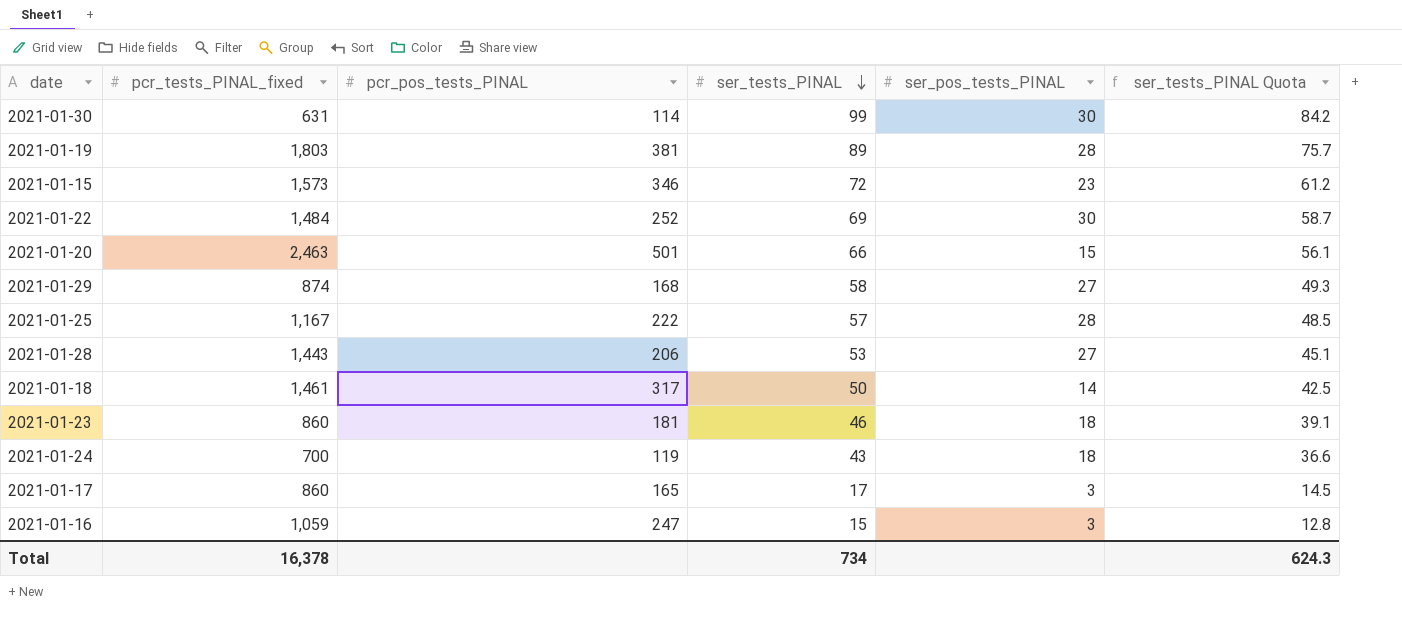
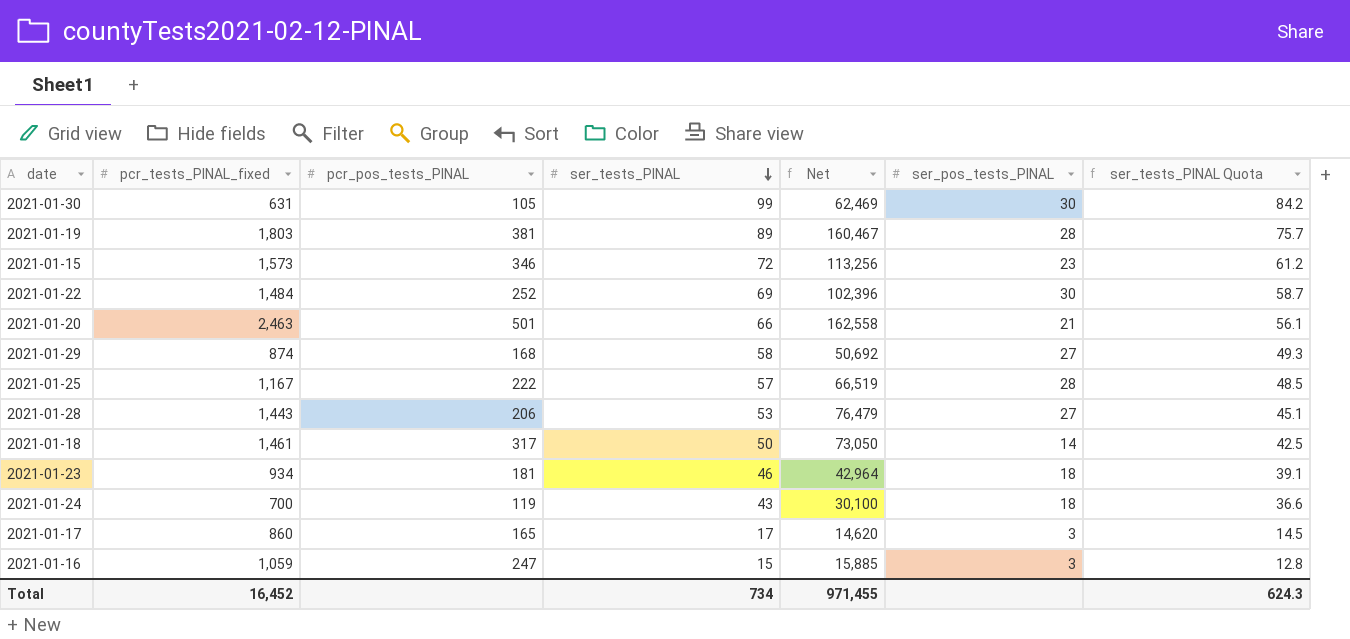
column Net | formula: none -> [pcr_tests_PINAL_fixed] * [ser_tests_PINAL]
2021-01-30 | pcr_pos_tests_PINAL: 114 -> 105
2021-01-20 | ser_pos_tests_PINAL: 15 -> 21
2021-01-23 | pcr_tests_PINAL_fixed: 860 -> 934
Total | pcr_tests_PINAL_fixed: 16,378 -> 16,452

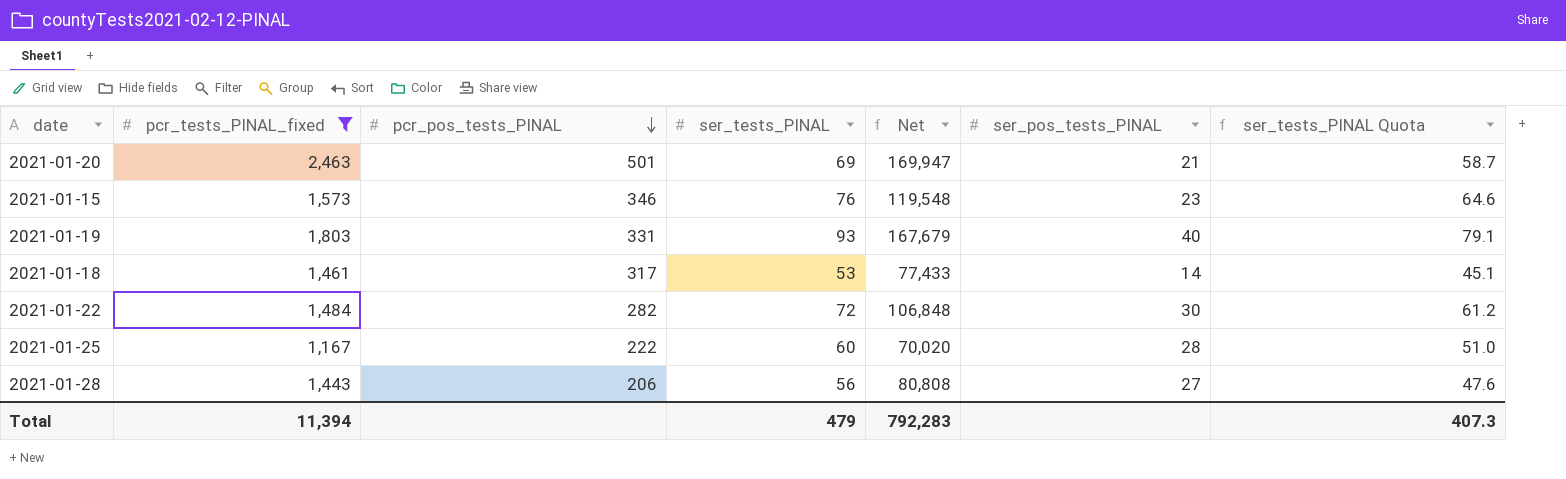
filter: none -> pcr_tests_PINAL_fixed >= 1,167
row order: ser_tests_PINAL descending -> pcr_pos_tests_PINAL descending
2021-01-20 | ser_tests_PINAL: 66 -> 69
2021-01-20 | Net: 162,558 -> 169,947
2021-01-20 | ser_tests_PINAL Quota: 56.1 -> 58.7
2021-01-15 | ser_tests_PINAL: 72 -> 76
2021-01-15 | Net: 113,256 -> 119,548
2021-01-15 | ser_tests_PINAL Quota: 61.2 -> 64.6
2021-01-19 | pcr_pos_tests_PINAL: 381 -> 331
2021-01-19 | ser_tests_PINAL: 89 -> 93
2021-01-19 | Net: 160,467 -> 167,679
2021-01-19 | ser_pos_tests_PINAL: 28 -> 40
2021-01-19 | ser_tests_PINAL Quota: 75.7 -> 79.1
2021-01-18 | ser_tests_PINAL: 50 -> 53
2021-01-18 | Net: 73,050 -> 77,433
2021-01-18 | ser_tests_PINAL Quota: 42.5 -> 45.1
2021-01-22 | pcr_pos_tests_PINAL: 252 -> 282
2021-01-22 | ser_tests_PINAL: 69 -> 72
2021-01-22 | Net: 102,396 -> 106,848
2021-01-22 | ser_tests_PINAL Quota: 58.7 -> 61.2
2021-01-25 | ser_tests_PINAL: 57 -> 60
2021-01-25 | Net: 66,519 -> 70,020
2021-01-25 | ser_tests_PINAL Quota: 48.5 -> 51.0
2021-01-28 | ser_tests_PINAL: 53 -> 56
2021-01-28 | Net: 76,479 -> 80,808
2021-01-28 | ser_tests_PINAL Quota: 45.1 -> 47.6
Total | pcr_tests_PINAL_fixed: 16,452 -> 11,394
Total | ser_tests_PINAL: 734 -> 479
Total | Net: 971,455 -> 792,283
Total | ser_tests_PINAL Quota: 624.3 -> 407.3

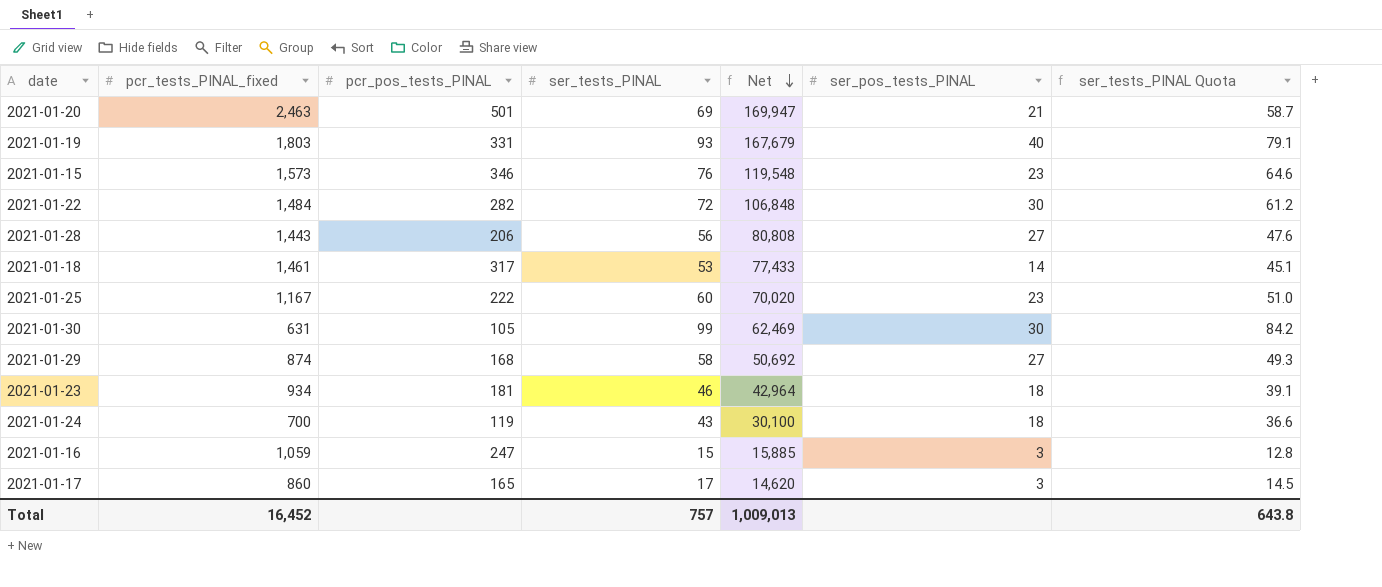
filter: pcr_tests_PINAL_fixed >= 1,167 -> none
row order: pcr_pos_tests_PINAL descending -> Net descending
2021-01-25 | ser_pos_tests_PINAL: 28 -> 23
Total | pcr_tests_PINAL_fixed: 11,394 -> 16,452
Total | ser_tests_PINAL: 479 -> 757
Total | Net: 792,283 -> 1,009,013
Total | ser_tests_PINAL Quota: 407.3 -> 643.8

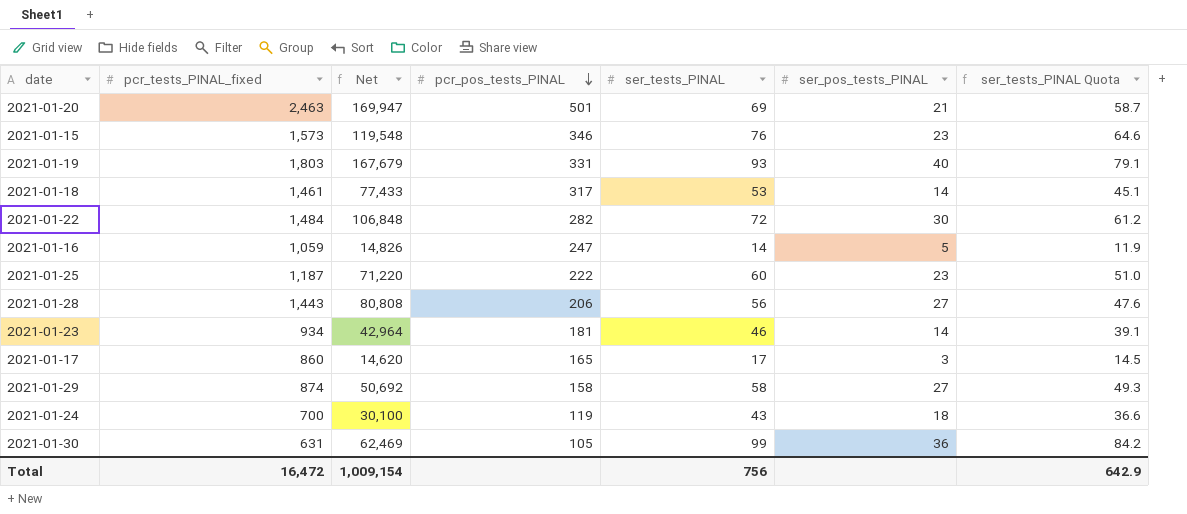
row order: Net descending -> pcr_pos_tests_PINAL descending
column Net | position: 5 -> 3
2021-01-16 | Net: 15,885 -> 14,826
2021-01-16 | ser_tests_PINAL: 15 -> 14
2021-01-16 | ser_pos_tests_PINAL: 3 -> 5
2021-01-16 | ser_tests_PINAL Quota: 12.8 -> 11.9
2021-01-25 | pcr_tests_PINAL_fixed: 1,167 -> 1,187
2021-01-25 | Net: 70,020 -> 71,220
2021-01-23 | ser_pos_tests_PINAL: 18 -> 14
2021-01-29 | pcr_pos_tests_PINAL: 168 -> 158
2021-01-30 | ser_pos_tests_PINAL: 30 -> 36
Total | pcr_tests_PINAL_fixed: 16,452 -> 16,472
Total | Net: 1,009,013 -> 1,009,154
Total | ser_tests_PINAL: 757 -> 756
Total | ser_tests_PINAL Quota: 643.8 -> 642.9

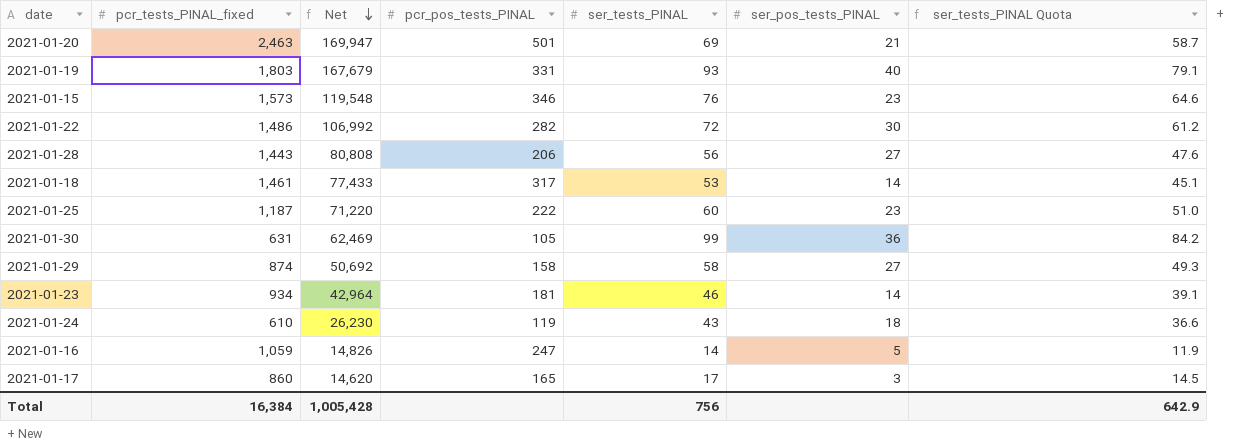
row order: pcr_pos_tests_PINAL descending -> Net descending
2021-01-22 | pcr_tests_PINAL_fixed: 1,484 -> 1,486
2021-01-22 | Net: 106,848 -> 106,992
2021-01-24 | pcr_tests_PINAL_fixed: 700 -> 610
2021-01-24 | Net: 30,100 -> 26,230
Total | pcr_tests_PINAL_fixed: 16,472 -> 16,384
Total | Net: 1,009,154 -> 1,005,428

